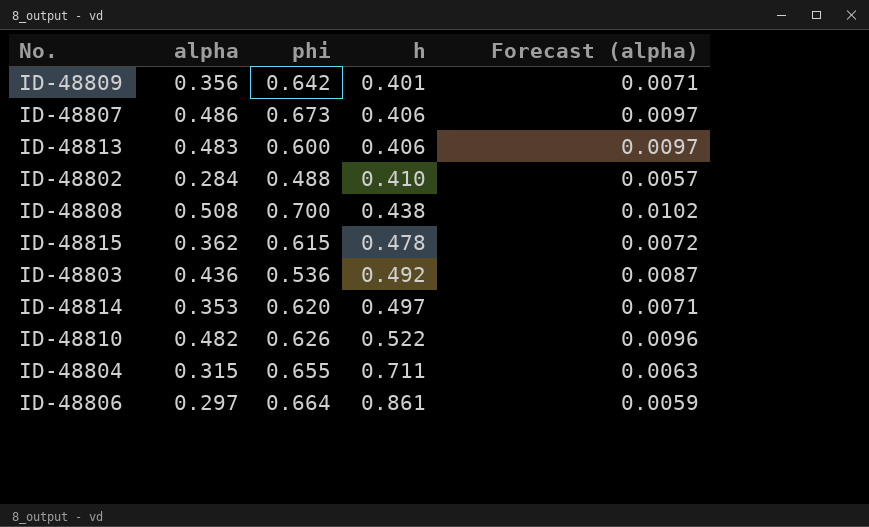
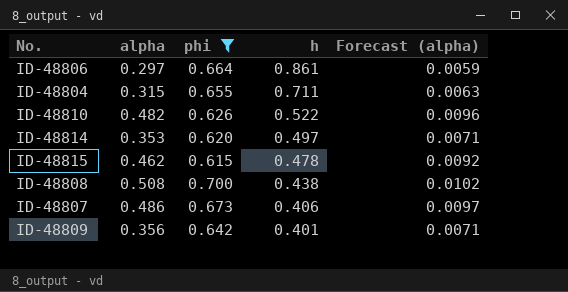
filter: none -> phi >= 0.615
row order: h ascending -> h descending
ID-48815 | alpha: 0.362 -> 0.462
ID-48815 | Forecast (alpha): 0.0072 -> 0.0092

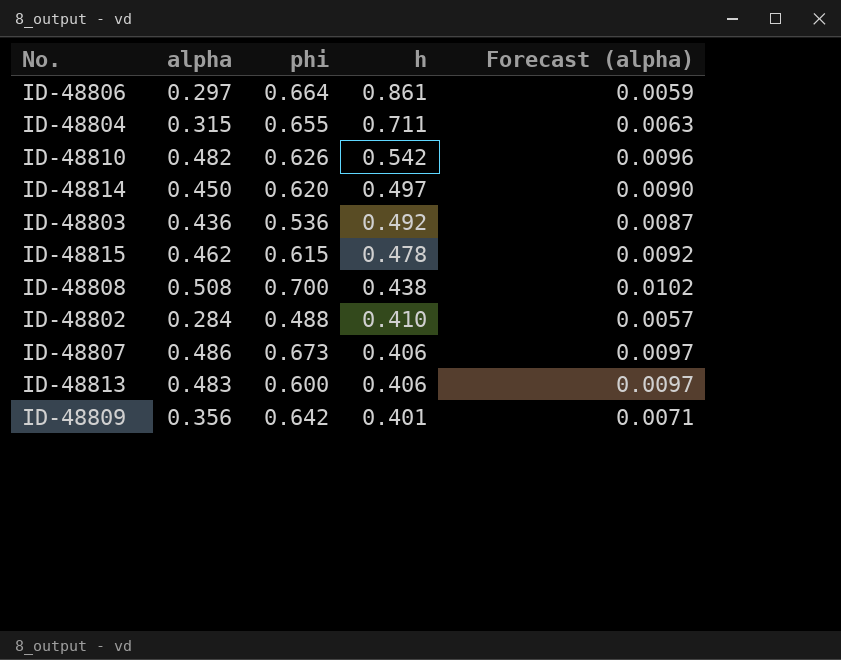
filter: phi >= 0.615 -> none
ID-48810 | h: 0.522 -> 0.542
ID-48814 | alpha: 0.353 -> 0.450
ID-48814 | Forecast (alpha): 0.0071 -> 0.0090

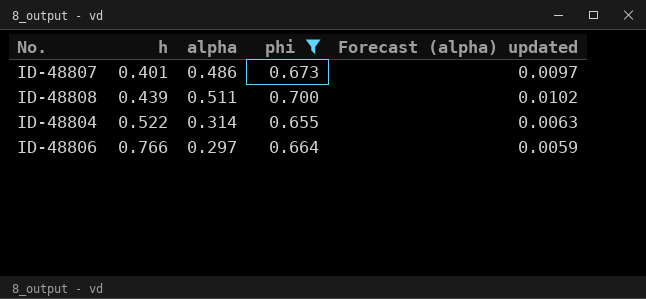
filter: none -> phi >= 0.655
row order: h descending -> h ascending
column h | position: 4 -> 2
column name: Forecast (alpha) -> Forecast (alpha) updated
ID-48807 | h: 0.406 -> 0.401
ID-48808 | h: 0.438 -> 0.439
ID-48808 | alpha: 0.508 -> 0.511
ID-48804 | h: 0.711 -> 0.522
ID-48804 | alpha: 0.315 -> 0.314
ID-48806 | h: 0.861 -> 0.766

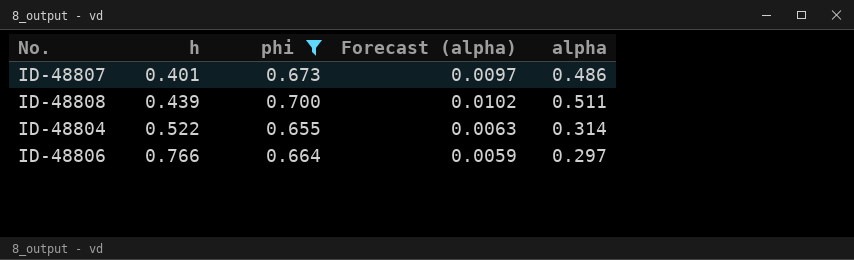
column name: Forecast (alpha) updated -> Forecast (alpha)
column alpha | position: 3 -> 5

